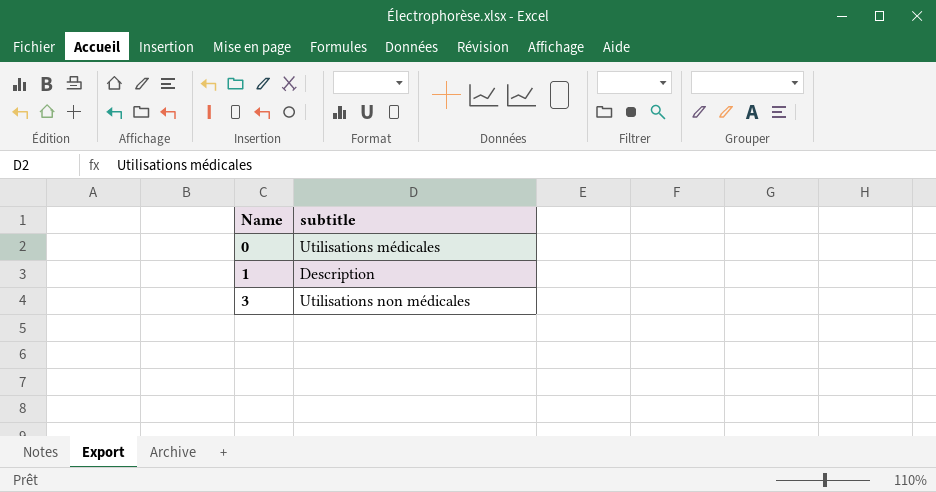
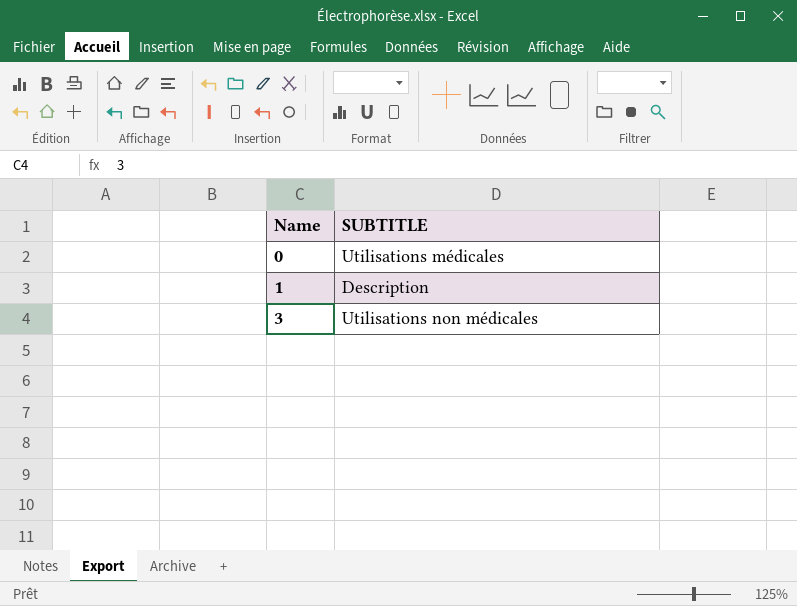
column name: subtitle -> SUBTITLE

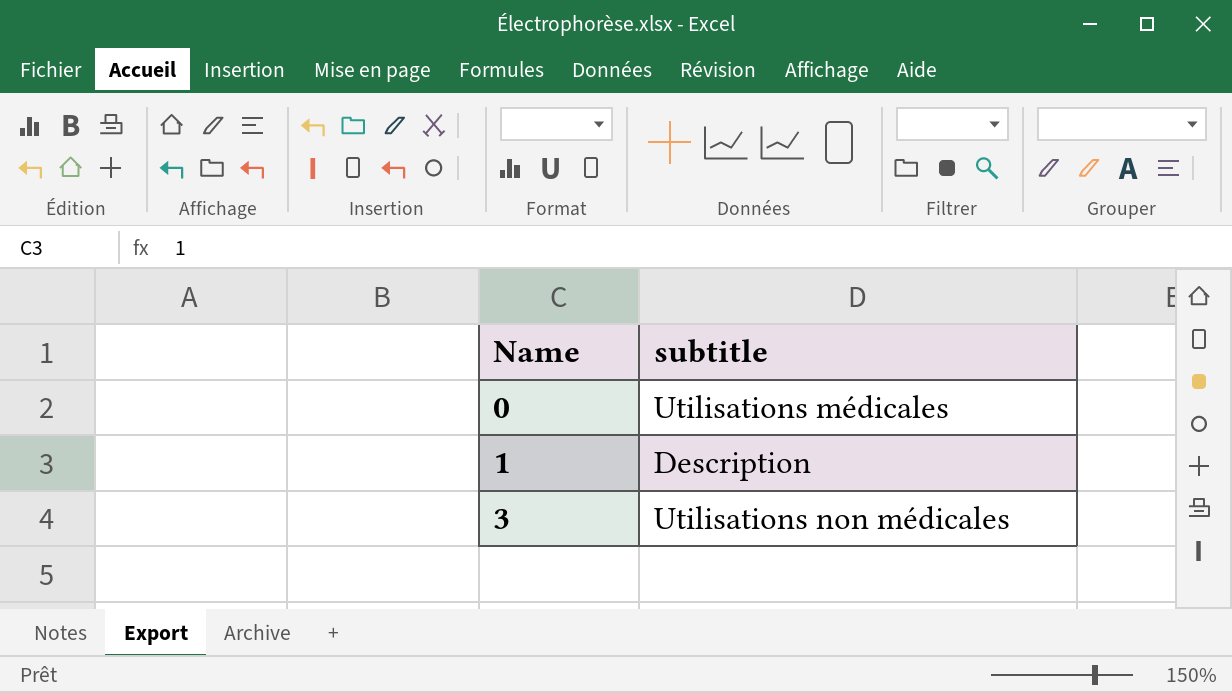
column name: SUBTITLE -> subtitle

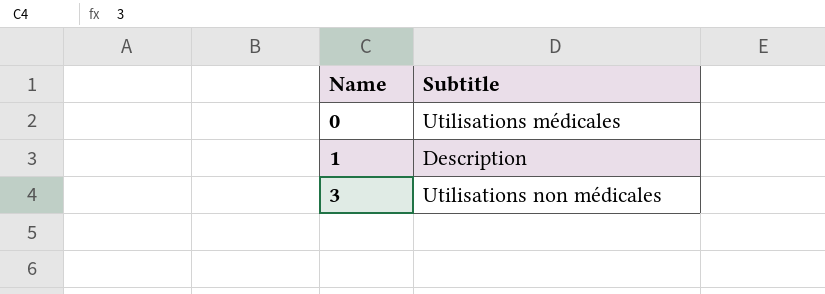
column name: subtitle -> Subtitle

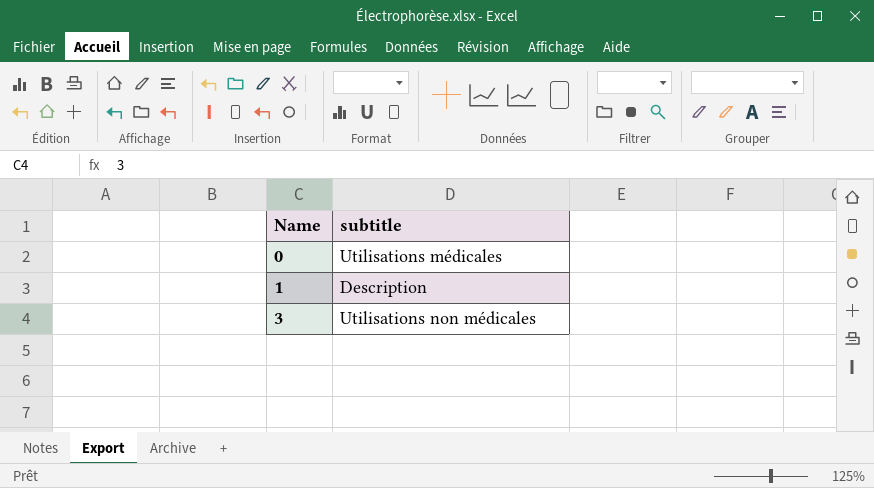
column name: Subtitle -> subtitle

